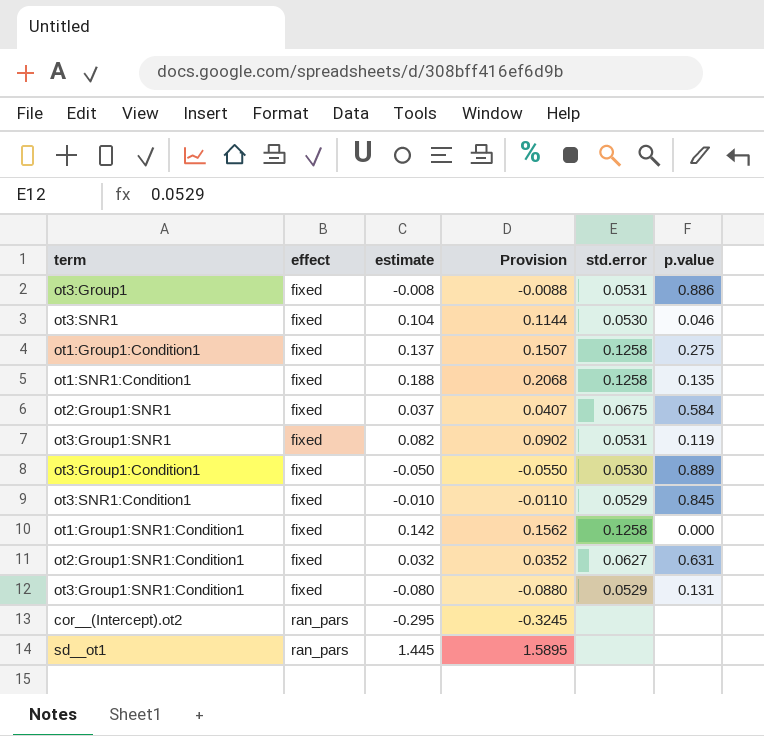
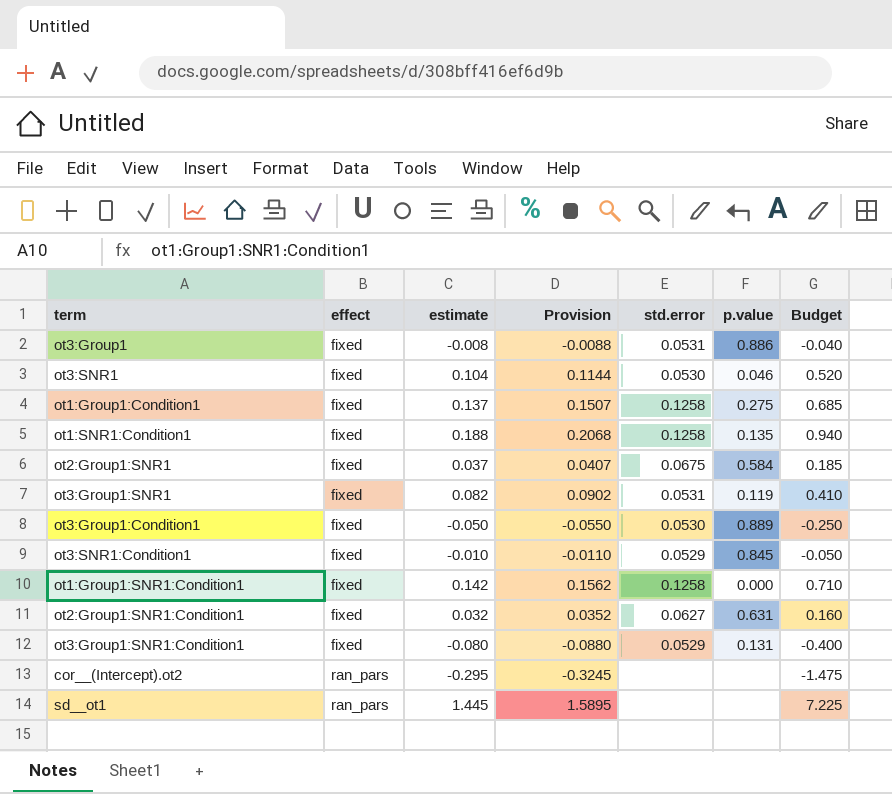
column Budget | formula: none -> [estimate] * 5

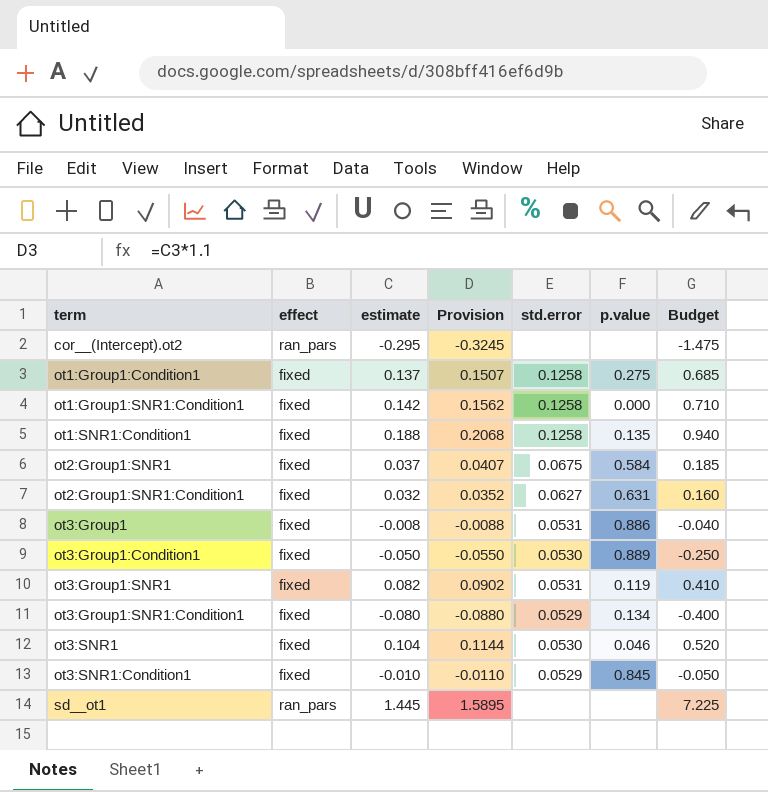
row order: effect ascending -> term ascending
ot3:Group1:SNR1:Condition1 | p.value: 0.131 -> 0.134

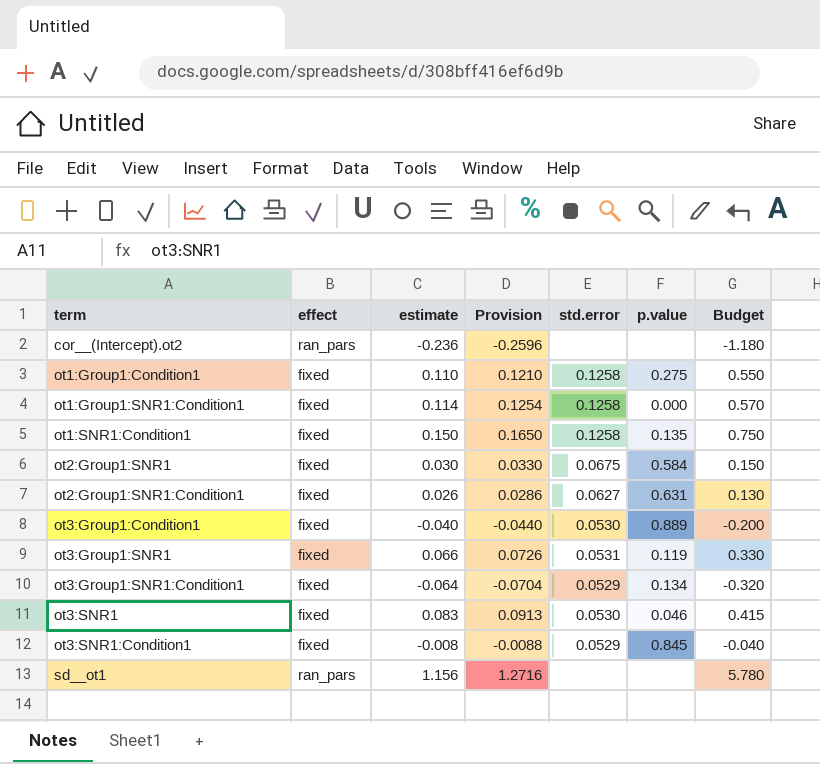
row ot3:Group1: fixed | -0.008 | -0.0088 | 0.0531 | 0.886 | -0.040 -> none
cor__(Intercept).ot2 | estimate: -0.295 -> -0.236
cor__(Intercept).ot2 | Provision: -0.3245 -> -0.2596
cor__(Intercept).ot2 | Budget: -1.475 -> -1.180
ot1:Group1:Condition1 | estimate: 0.137 -> 0.110
ot1:Group1:Condition1 | Provision: 0.1507 -> 0.1210
ot1:Group1:Condition1 | Budget: 0.685 -> 0.550
ot1:Group1:SNR1:Condition1 | estimate: 0.142 -> 0.114
ot1:Group1:SNR1:Condition1 | Provision: 0.1562 -> 0.1254
ot1:Group1:SNR1:Condition1 | Budget: 0.710 -> 0.570
ot1:SNR1:Condition1 | estimate: 0.188 -> 0.150
ot1:SNR1:Condition1 | Provision: 0.2068 -> 0.1650
ot1:SNR1:Condition1 | Budget: 0.940 -> 0.750
ot2:Group1:SNR1 | estimate: 0.037 -> 0.030
ot2:Group1:SNR1 | Provision: 0.0407 -> 0.0330
ot2:Group1:SNR1 | Budget: 0.185 -> 0.150
ot2:Group1:SNR1:Condition1 | estimate: 0.032 -> 0.026
ot2:Group1:SNR1:Condition1 | Provision: 0.0352 -> 0.0286
ot2:Group1:SNR1:Condition1 | Budget: 0.160 -> 0.130
ot3:Group1:Condition1 | estimate: -0.050 -> -0.040
ot3:Group1:Condition1 | Provision: -0.0550 -> -0.0440
ot3:Group1:Condition1 | Budget: -0.250 -> -0.200
ot3:Group1:SNR1 | estimate: 0.082 -> 0.066
ot3:Group1:SNR1 | Provision: 0.0902 -> 0.0726
ot3:Group1:SNR1 | Budget: 0.410 -> 0.330
ot3:Group1:SNR1:Condition1 | estimate: -0.080 -> -0.064
ot3:Group1:SNR1:Condition1 | Provision: -0.0880 -> -0.0704
ot3:Group1:SNR1:Condition1 | Budget: -0.400 -> -0.320
ot3:SNR1 | estimate: 0.104 -> 0.083
ot3:SNR1 | Provision: 0.1144 -> 0.0913
ot3:SNR1 | Budget: 0.520 -> 0.415
ot3:SNR1:Condition1 | estimate: -0.010 -> -0.008
ot3:SNR1:Condition1 | Provision: -0.0110 -> -0.0088
ot3:SNR1:Condition1 | Budget: -0.050 -> -0.040
sd__ot1 | estimate: 1.445 -> 1.156
sd__ot1 | Provision: 1.5895 -> 1.2716
sd__ot1 | Budget: 7.225 -> 5.780

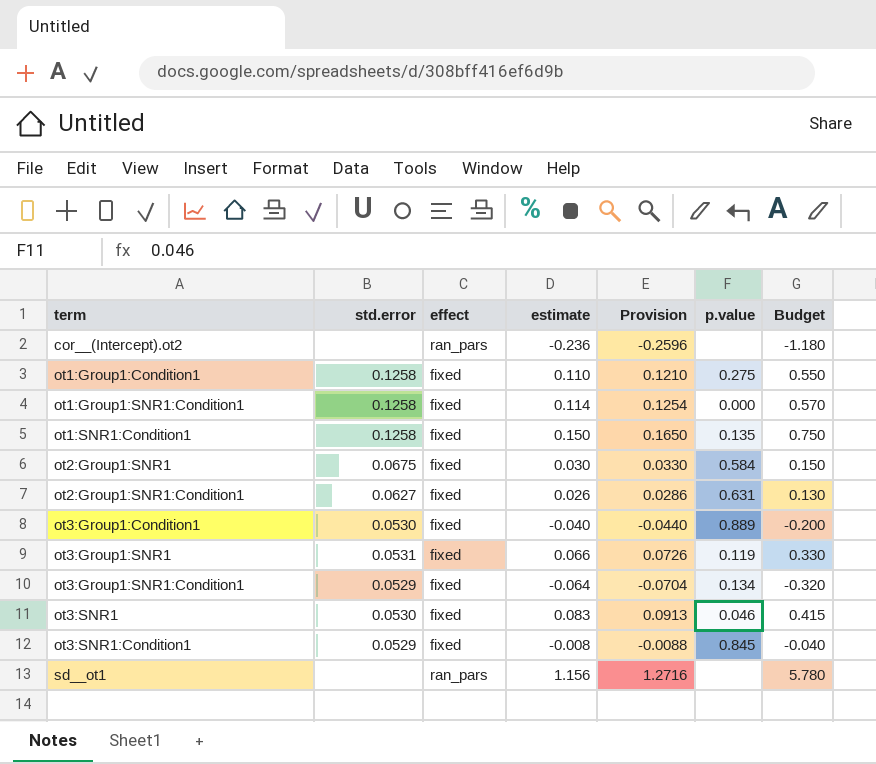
column std.error | position: 5 -> 2

